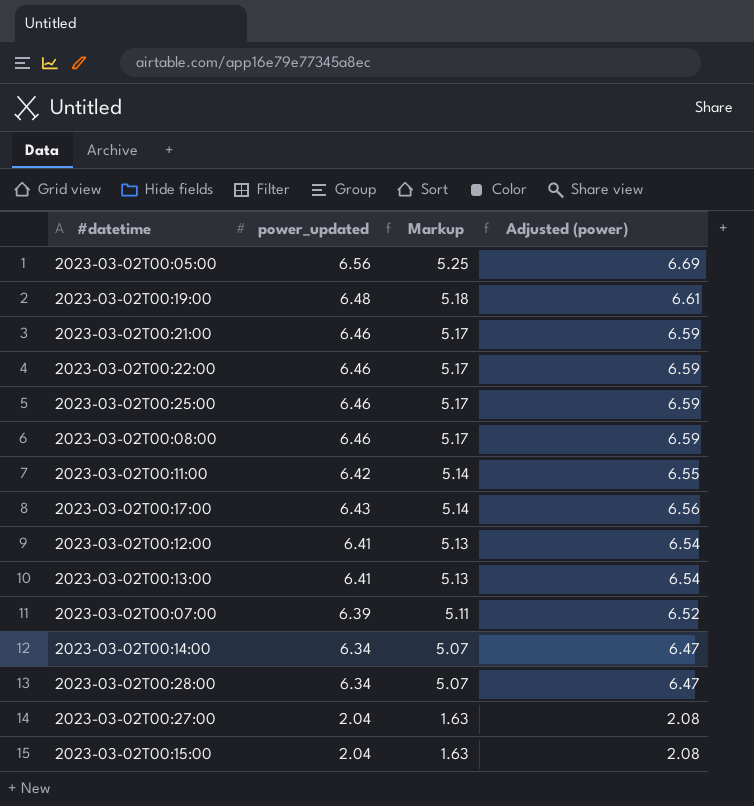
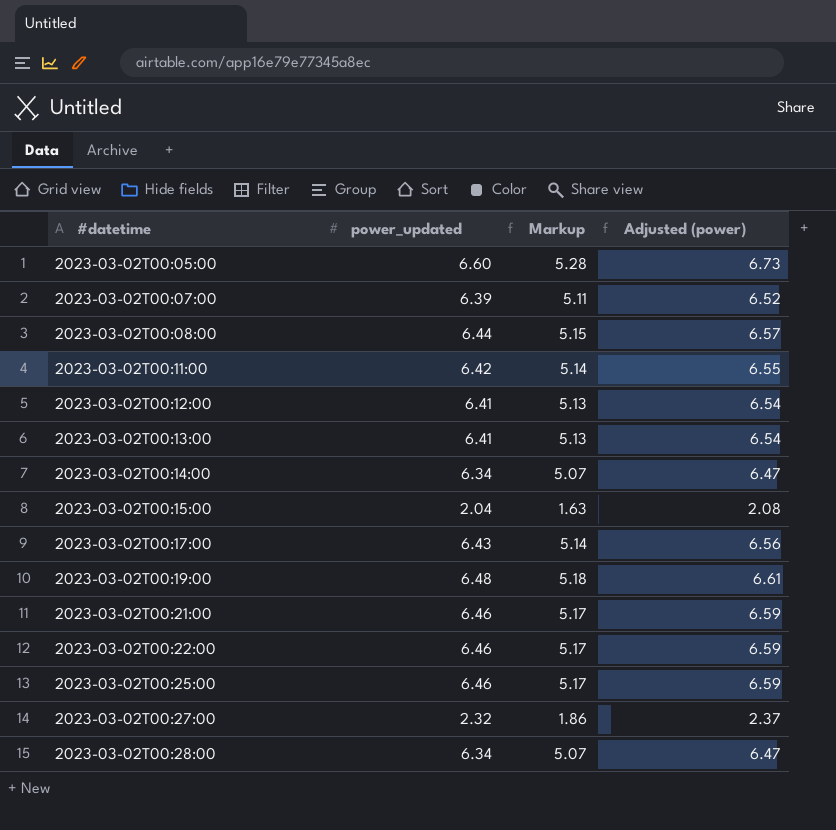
row order: Markup descending -> #datetime ascending
2023-03-02T00:05:00 | power_updated: 6.56 -> 6.60
2023-03-02T00:05:00 | Markup: 5.25 -> 5.28
2023-03-02T00:05:00 | Adjusted (power): 6.69 -> 6.73
2023-03-02T00:08:00 | power_updated: 6.46 -> 6.44
2023-03-02T00:08:00 | Markup: 5.17 -> 5.15
2023-03-02T00:08:00 | Adjusted (power): 6.59 -> 6.57
2023-03-02T00:27:00 | power_updated: 2.04 -> 2.32
2023-03-02T00:27:00 | Markup: 1.63 -> 1.86
2023-03-02T00:27:00 | Adjusted (power): 2.08 -> 2.37

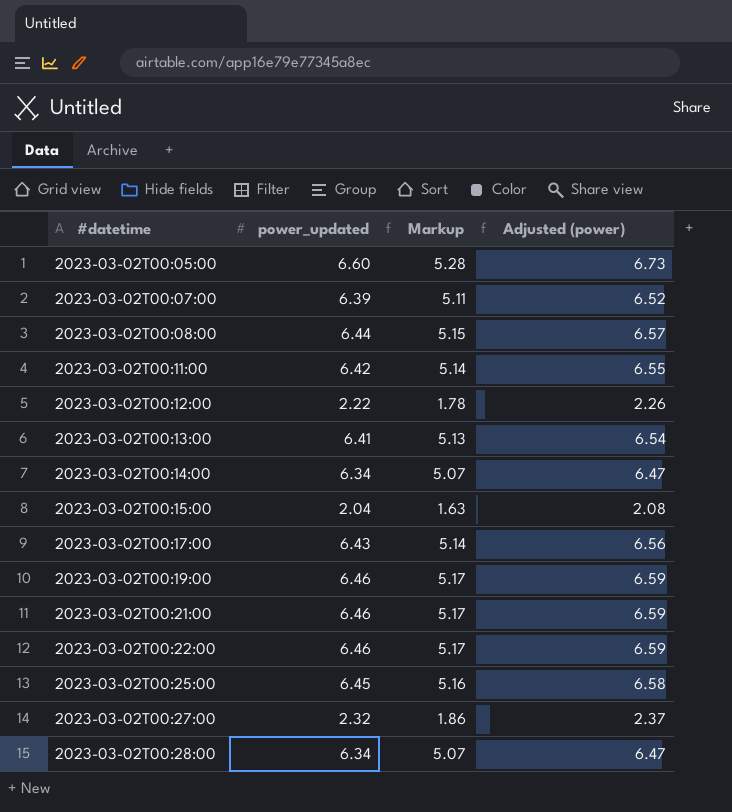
2023-03-02T00:12:00 | power_updated: 6.41 -> 2.22
2023-03-02T00:12:00 | Markup: 5.13 -> 1.78
2023-03-02T00:12:00 | Adjusted (power): 6.54 -> 2.26
2023-03-02T00:19:00 | power_updated: 6.48 -> 6.46
2023-03-02T00:19:00 | Markup: 5.18 -> 5.17
2023-03-02T00:19:00 | Adjusted (power): 6.61 -> 6.59
2023-03-02T00:25:00 | power_updated: 6.46 -> 6.45
2023-03-02T00:25:00 | Markup: 5.17 -> 5.16
2023-03-02T00:25:00 | Adjusted (power): 6.59 -> 6.58

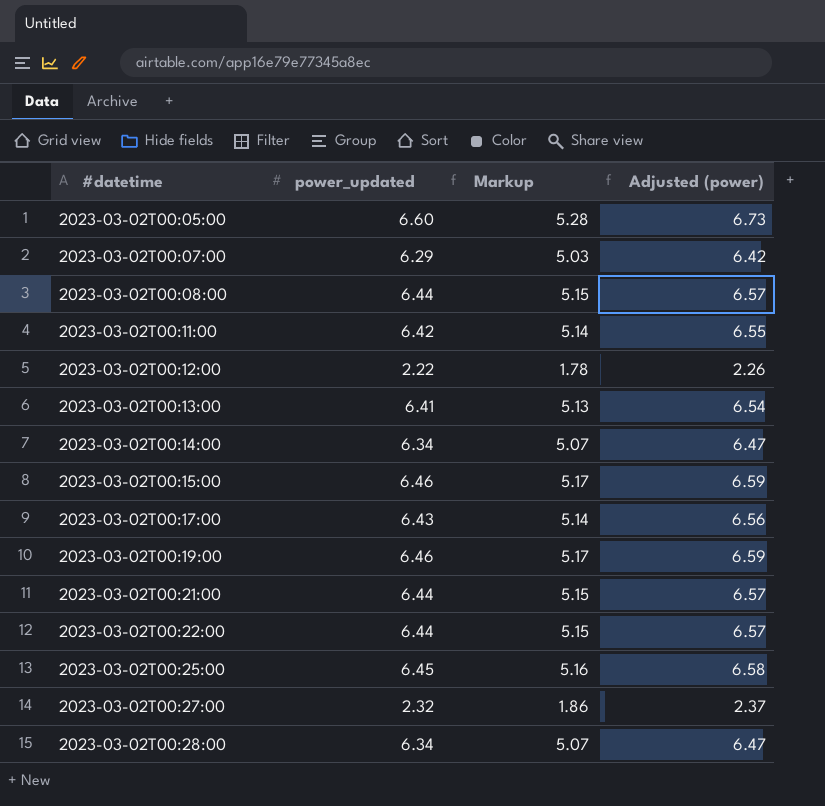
2023-03-02T00:07:00 | power_updated: 6.39 -> 6.29
2023-03-02T00:07:00 | Markup: 5.11 -> 5.03
2023-03-02T00:07:00 | Adjusted (power): 6.52 -> 6.42
2023-03-02T00:15:00 | power_updated: 2.04 -> 6.46
2023-03-02T00:15:00 | Markup: 1.63 -> 5.17
2023-03-02T00:15:00 | Adjusted (power): 2.08 -> 6.59
2023-03-02T00:21:00 | power_updated: 6.46 -> 6.44
2023-03-02T00:21:00 | Markup: 5.17 -> 5.15
2023-03-02T00:21:00 | Adjusted (power): 6.59 -> 6.57
2023-03-02T00:22:00 | power_updated: 6.46 -> 6.44
2023-03-02T00:22:00 | Markup: 5.17 -> 5.15
2023-03-02T00:22:00 | Adjusted (power): 6.59 -> 6.57

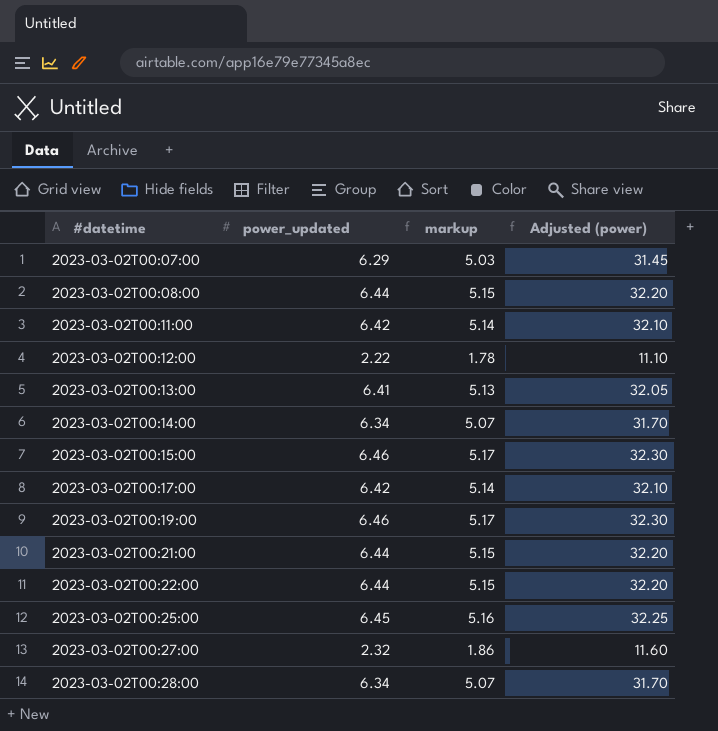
column name: Markup -> markup
column Adjusted (power) | formula: [power_updated] * 1.02 -> [power_updated] * 5
row 2023-03-02T00:05:00: 6.60 | 5.28 | 6.73 -> none
2023-03-02T00:17:00 | power_updated: 6.43 -> 6.42

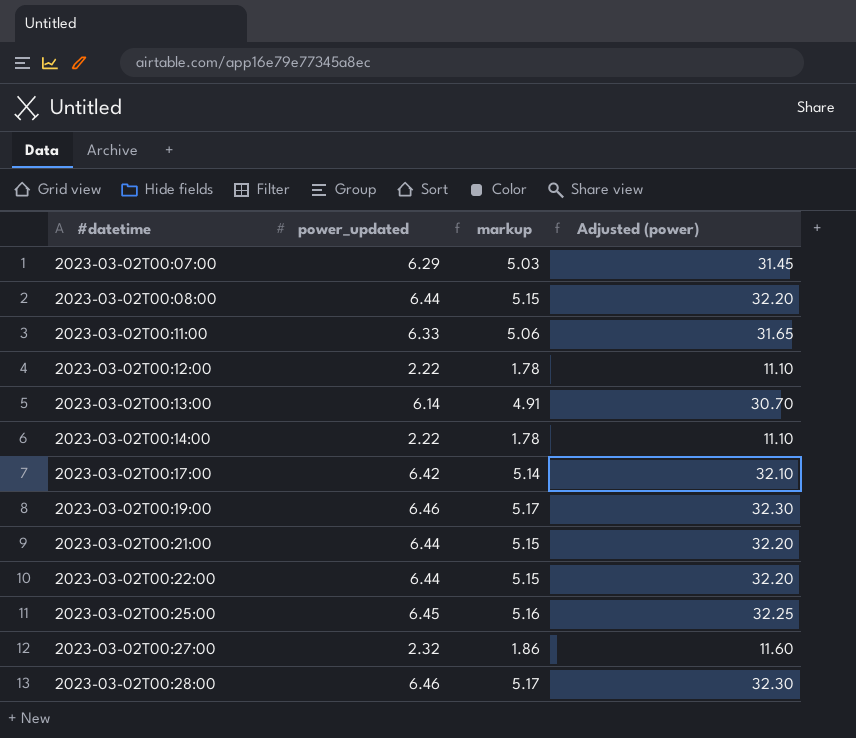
row 2023-03-02T00:15:00: 6.46 | 5.17 | 32.30 -> none
2023-03-02T00:11:00 | power_updated: 6.42 -> 6.33
2023-03-02T00:11:00 | markup: 5.14 -> 5.06
2023-03-02T00:11:00 | Adjusted (power): 32.10 -> 31.65
2023-03-02T00:13:00 | power_updated: 6.41 -> 6.14
2023-03-02T00:13:00 | markup: 5.13 -> 4.91
2023-03-02T00:13:00 | Adjusted (power): 32.05 -> 30.70
2023-03-02T00:14:00 | power_updated: 6.34 -> 2.22
2023-03-02T00:14:00 | markup: 5.07 -> 1.78
2023-03-02T00:14:00 | Adjusted (power): 31.70 -> 11.10
2023-03-02T00:28:00 | power_updated: 6.34 -> 6.46
2023-03-02T00:28:00 | markup: 5.07 -> 5.17
2023-03-02T00:28:00 | Adjusted (power): 31.70 -> 32.30

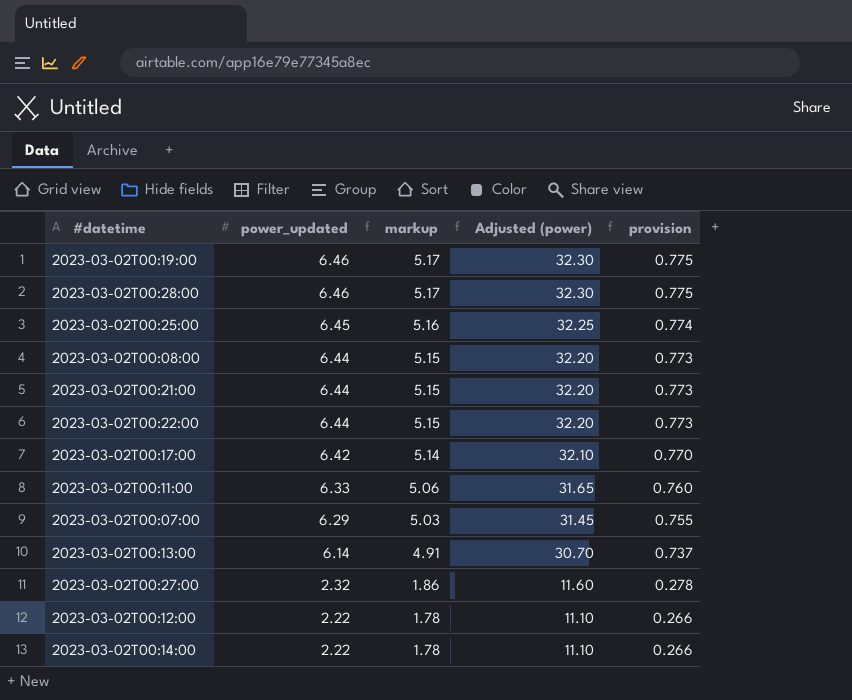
row order: #datetime ascending -> power_updated descending
column provision | formula: none -> [power_updated] * 0.12

